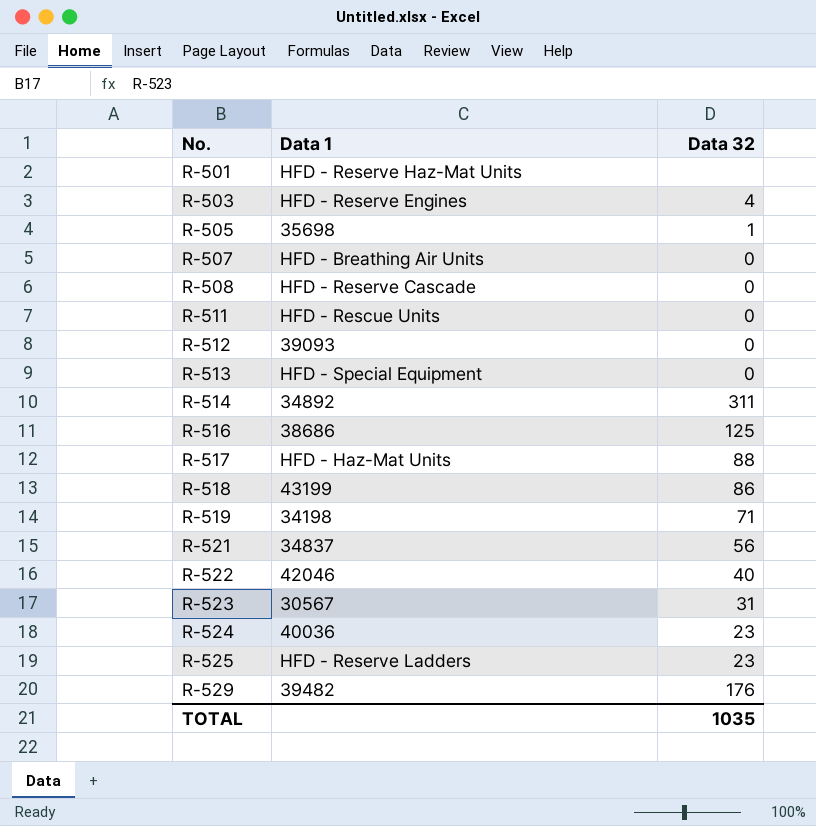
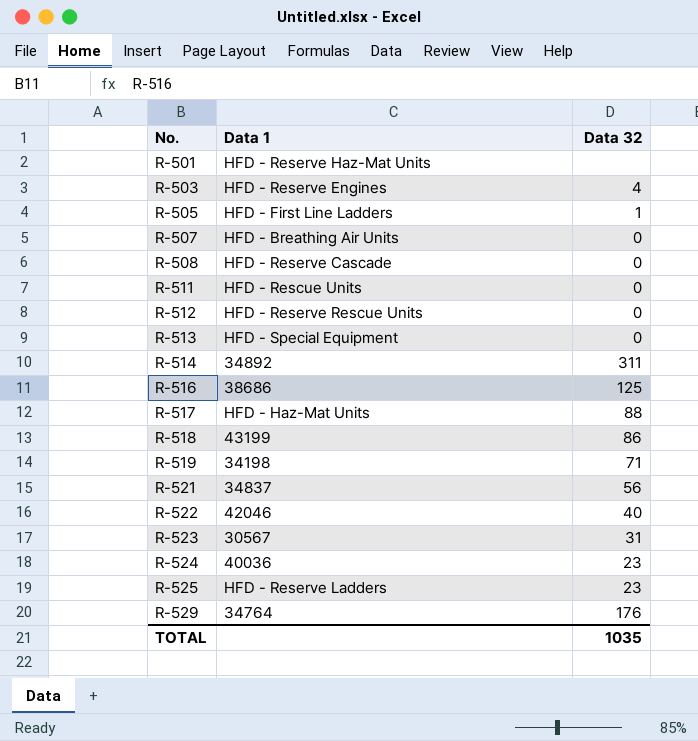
R-505 | Data 1: 35698 -> HFD - First Line Ladders
R-512 | Data 1: 39093 -> HFD - Reserve Rescue Units
R-529 | Data 1: 39482 -> 34764

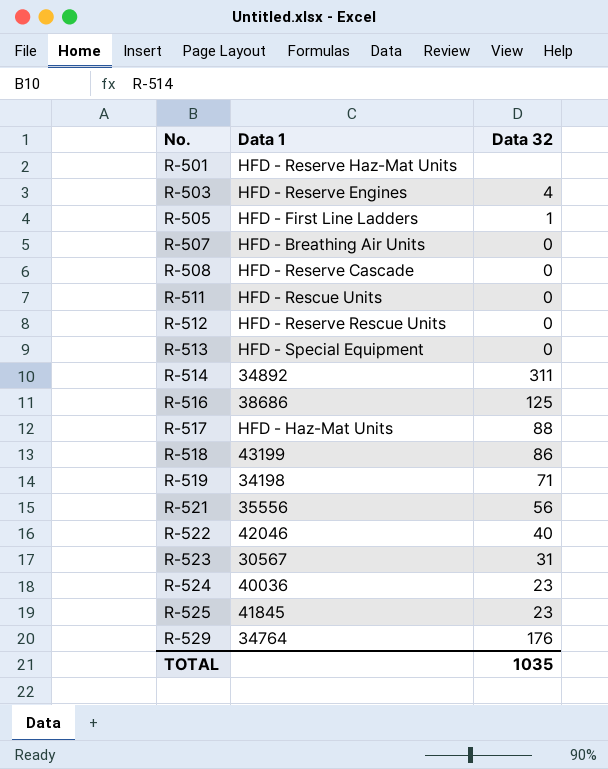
R-521 | Data 1: 34837 -> 35556
R-525 | Data 1: HFD - Reserve Ladders -> 41845

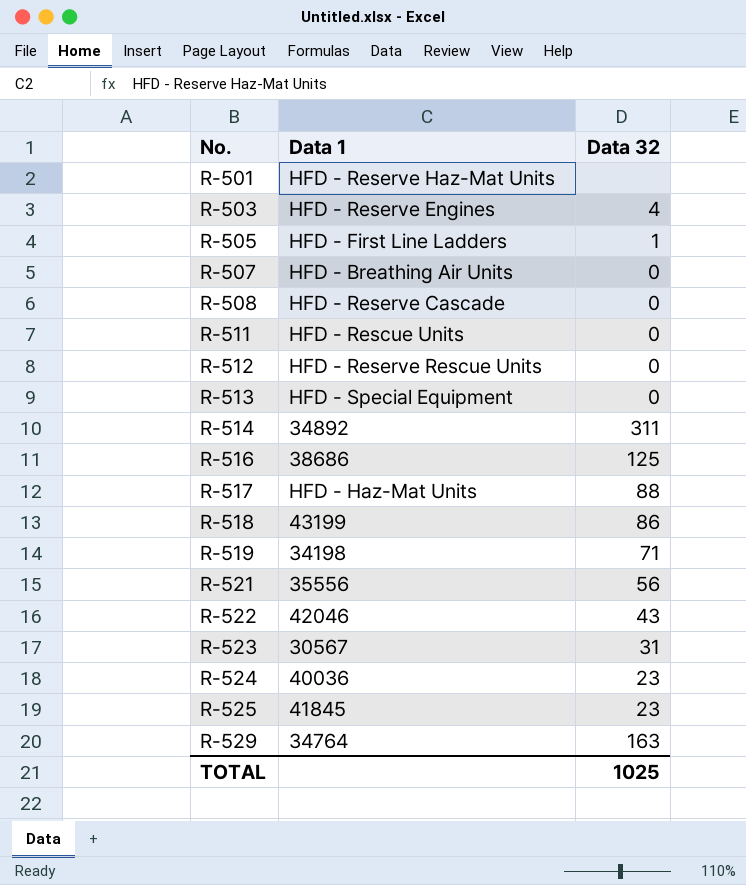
R-522 | Data 32: 40 -> 43
R-529 | Data 32: 176 -> 163
TOTAL | Data 32: 1035 -> 1025

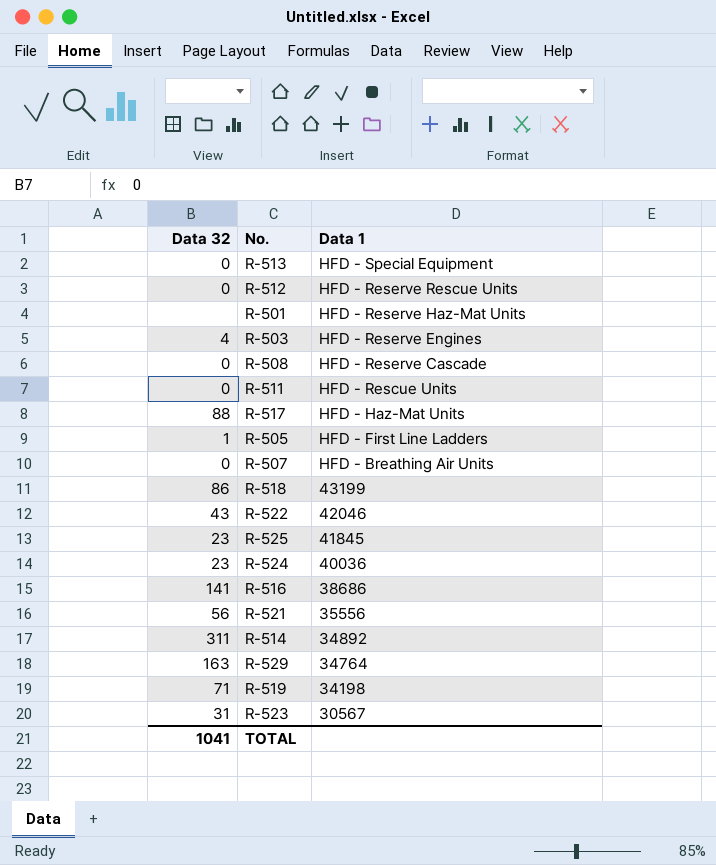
row order: No. ascending -> Data 1 descending
column Data 32 | position: 3 -> 1
R-516 | Data 32: 125 -> 141
TOTAL | Data 32: 1025 -> 1041

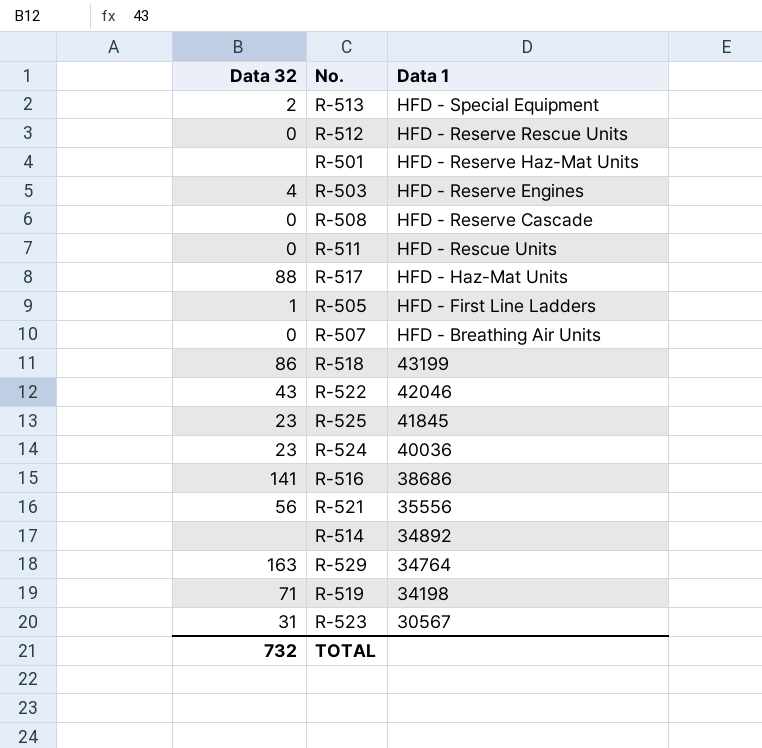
R-513 | Data 32: 0 -> 2
R-514 | Data 32: 311 -> none
TOTAL | Data 32: 1041 -> 732

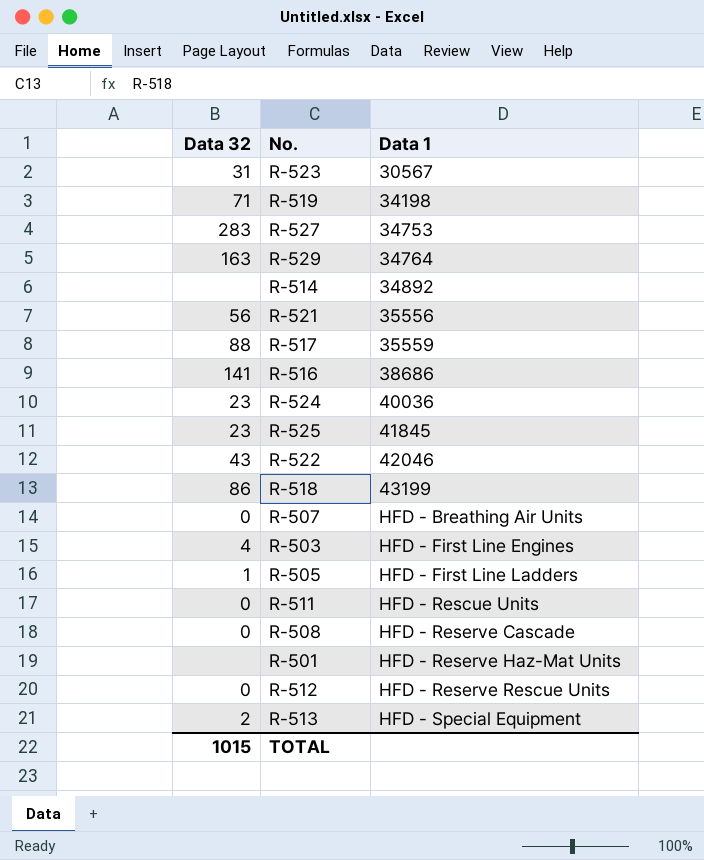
row order: Data 1 descending -> Data 1 ascending
row R-527: none -> 283 | 34753
R-517 | Data 1: HFD - Haz-Mat Units -> 35559
R-503 | Data 1: HFD - Reserve Engines -> HFD - First Line Engines
TOTAL | Data 32: 732 -> 1015

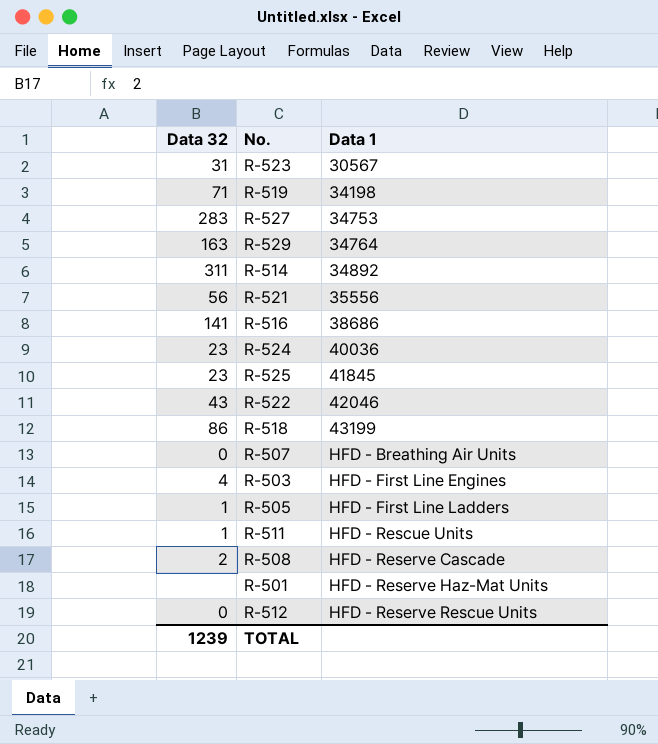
row R-517: 88 | 35559 -> none
row R-513: 2 | HFD - Special Equipment -> none
R-514 | Data 32: none -> 311
R-511 | Data 32: 0 -> 1
R-508 | Data 32: 0 -> 2
TOTAL | Data 32: 1015 -> 1239

